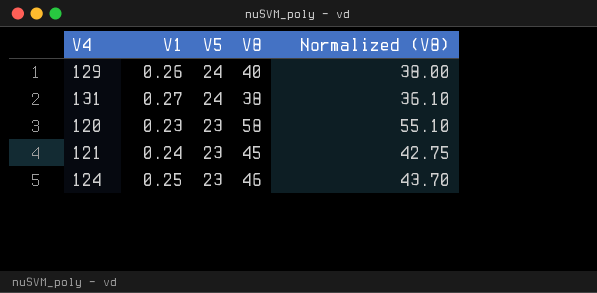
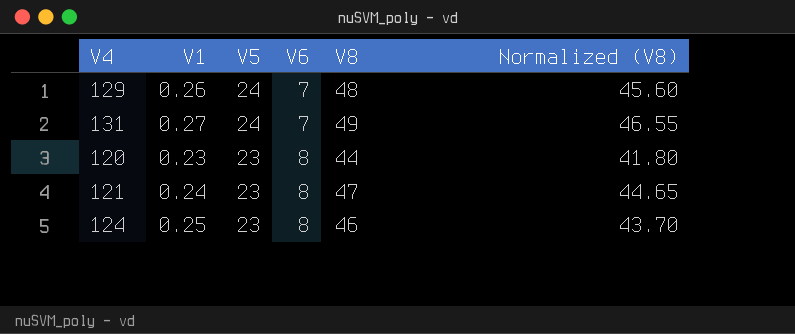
column V6 | position: none -> 4
129 | V8: 40 -> 48
129 | Normalized (V8): 38.00 -> 45.60
131 | V8: 38 -> 49
131 | Normalized (V8): 36.10 -> 46.55
120 | V8: 58 -> 44
120 | Normalized (V8): 55.10 -> 41.80
121 | V8: 45 -> 47
121 | Normalized (V8): 42.75 -> 44.65

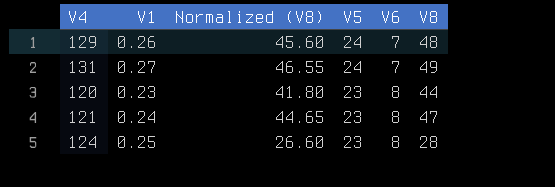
column Normalized (V8) | position: 6 -> 3
124 | Normalized (V8): 43.70 -> 26.60
124 | V8: 46 -> 28

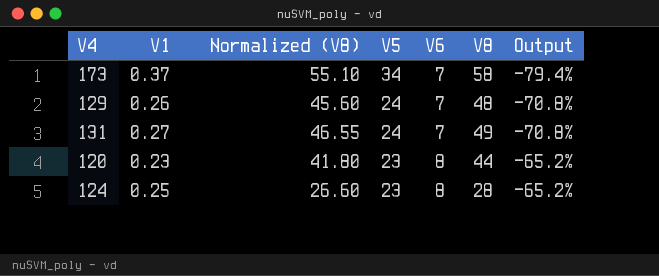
column Output | formula: none -> ([V6] - [V5]) / [V5]
row 121: 0.24 | 44.65 | 23 | 8 | 47 -> none
row 173: none -> 0.37 | 55.10 | 34 | 7 | 58 | -79.4%

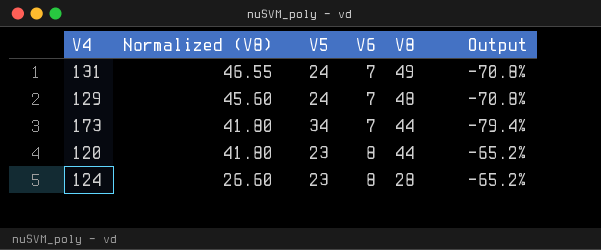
row order: V5 descending -> Normalized (V8) descending
column V1 | position: 2 -> none
173 | Normalized (V8): 55.10 -> 41.80
173 | V8: 58 -> 44

